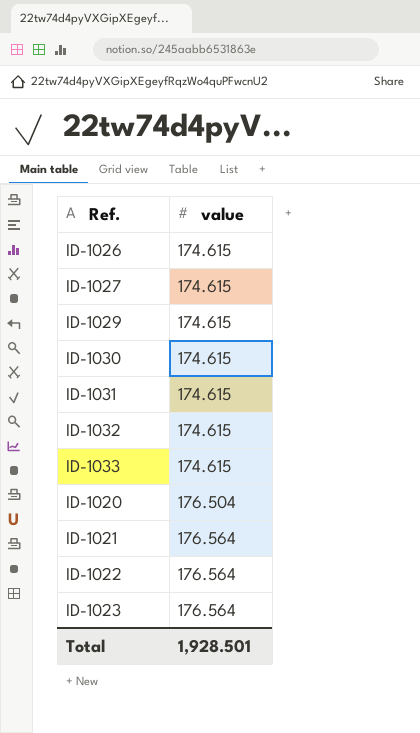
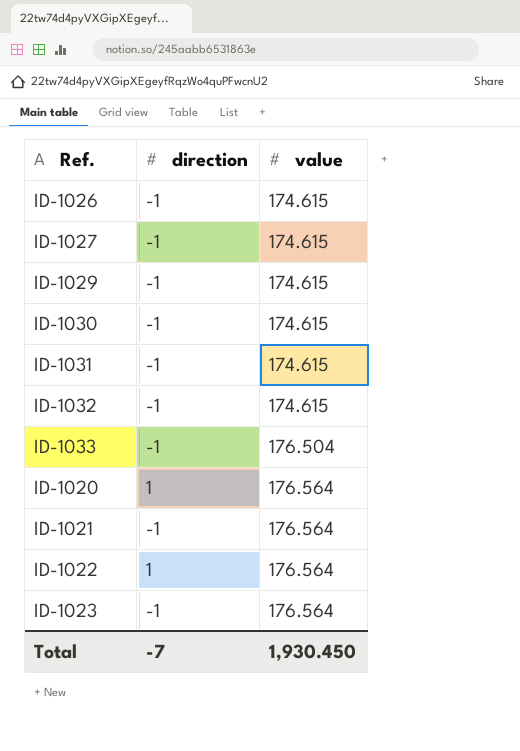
column direction | position: none -> 2
ID-1033 | value: 174.615 -> 176.504
ID-1020 | value: 176.504 -> 176.564
Total | value: 1,928.501 -> 1,930.450

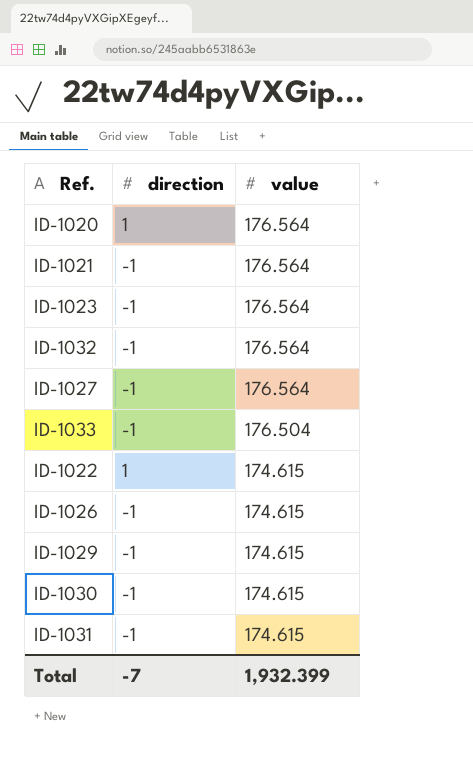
row order: value ascending -> value descending
ID-1032 | value: 174.615 -> 176.564
ID-1027 | value: 174.615 -> 176.564
ID-1022 | value: 176.564 -> 174.615
Total | value: 1,930.450 -> 1,932.399

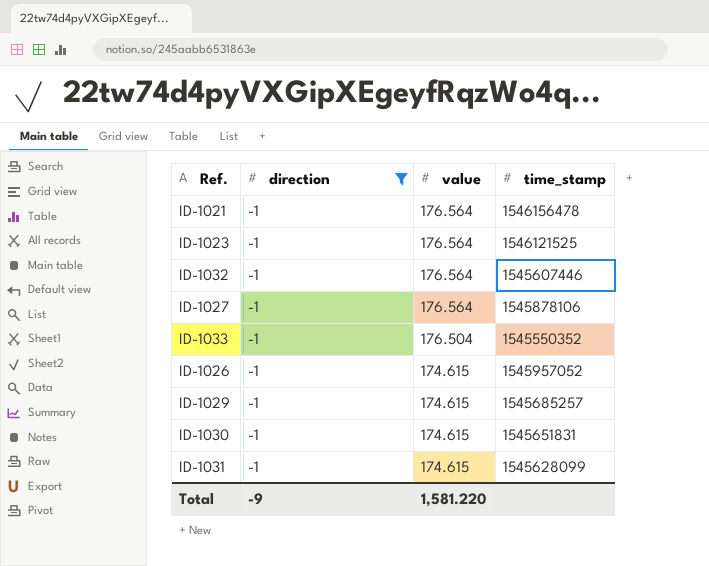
filter: none -> direction = -1
column time_stamp | position: none -> 4
Total | direction: -7 -> -9
Total | value: 1,932.399 -> 1,581.220

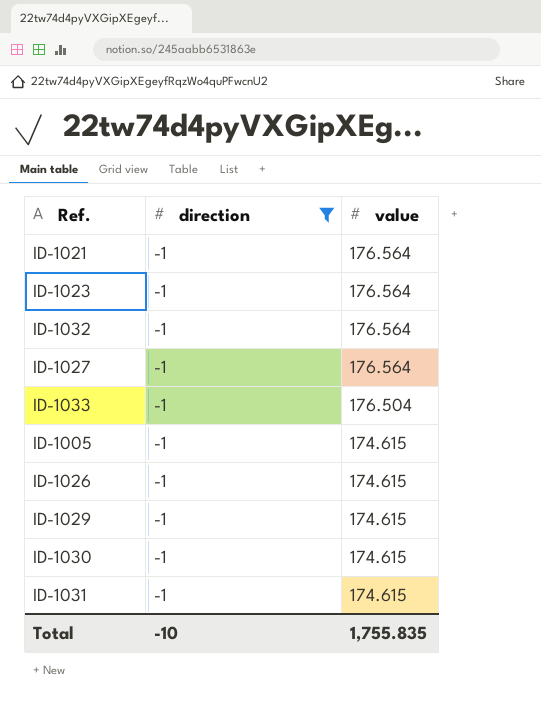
column time_stamp | position: 4 -> none
row ID-1005: none -> -1 | 174.615
Total | direction: -9 -> -10
Total | value: 1,581.220 -> 1,755.835

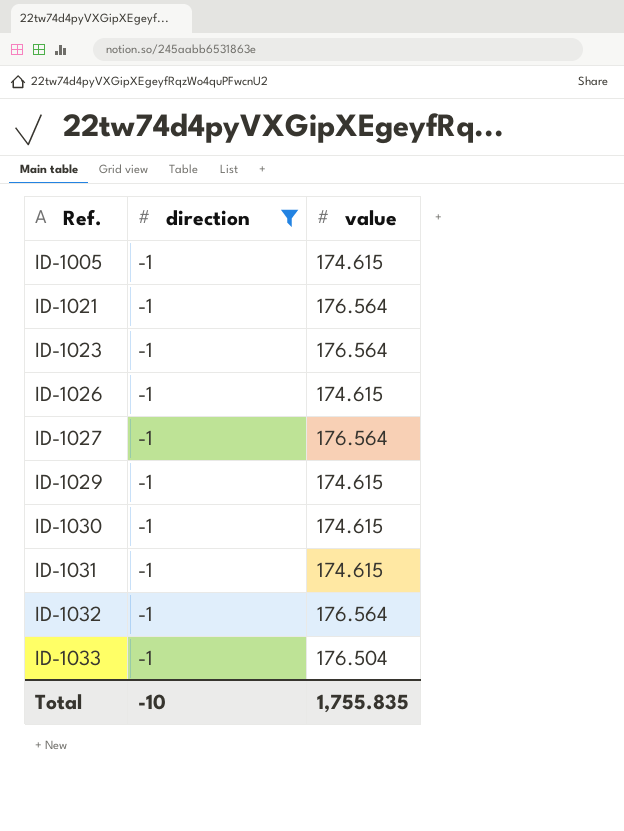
row order: value descending -> Ref. ascending

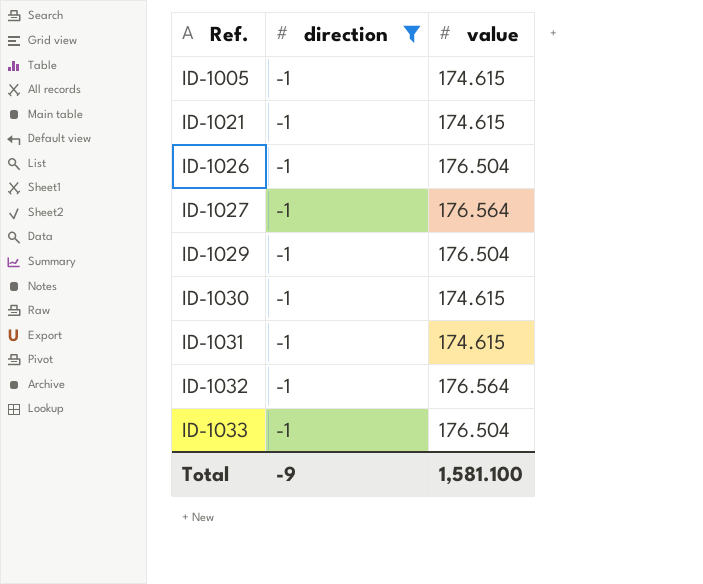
row ID-1023: -1 | 176.564 -> none
ID-1021 | value: 176.564 -> 174.615
ID-1026 | value: 174.615 -> 176.504
ID-1029 | value: 174.615 -> 176.504
Total | direction: -10 -> -9
Total | value: 1,755.835 -> 1,581.100

